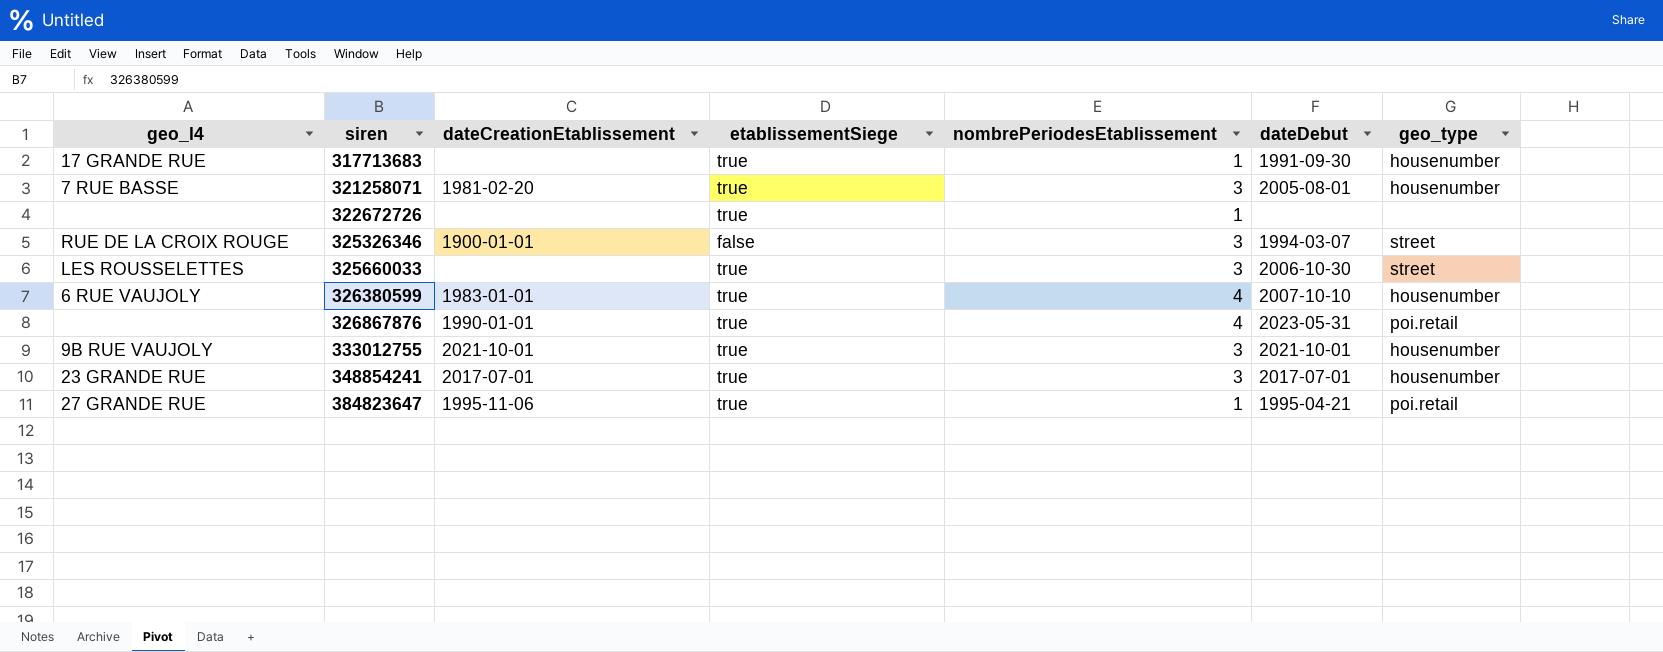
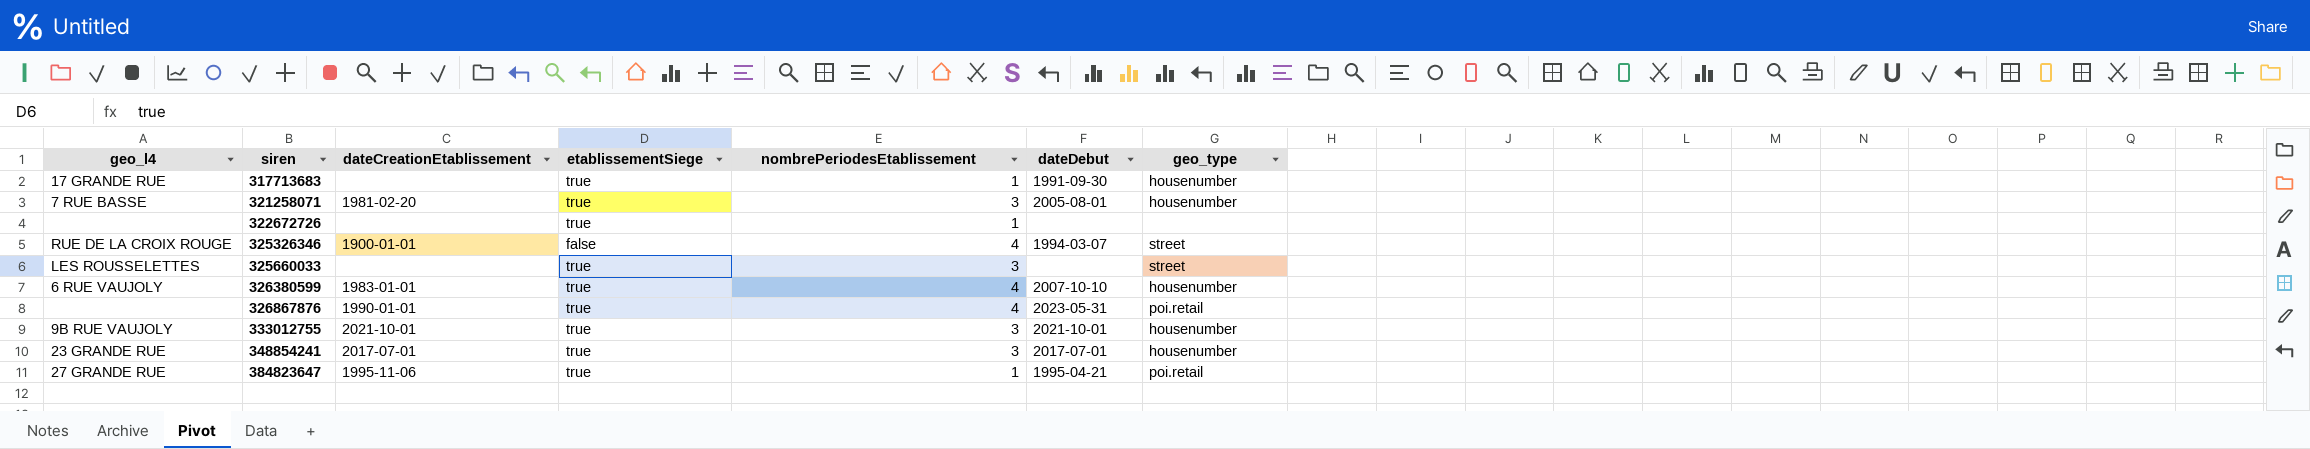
325326346 | nombrePeriodesEtablissement: 3 -> 4
325660033 | dateDebut: 2006-10-30 -> none

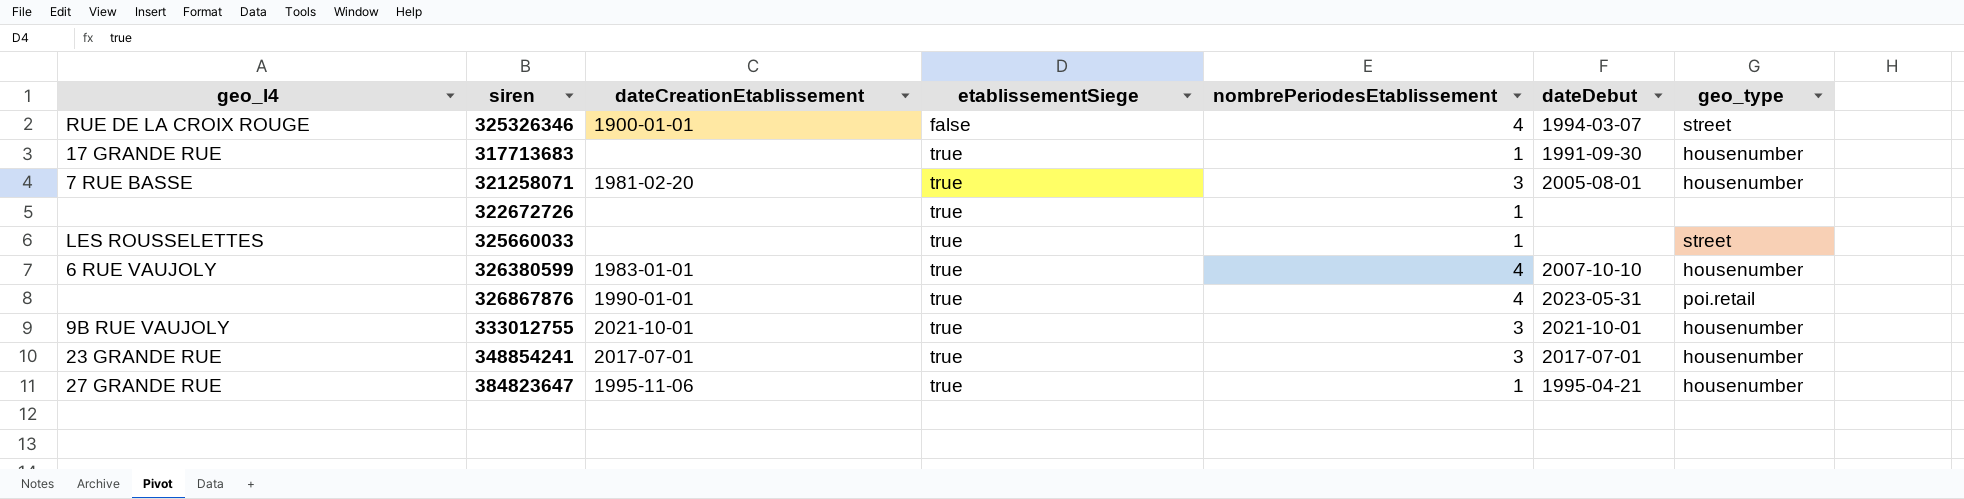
row order: siren ascending -> etablissementSiege ascending
325660033 | nombrePeriodesEtablissement: 3 -> 1
384823647 | geo_type: poi.retail -> housenumber

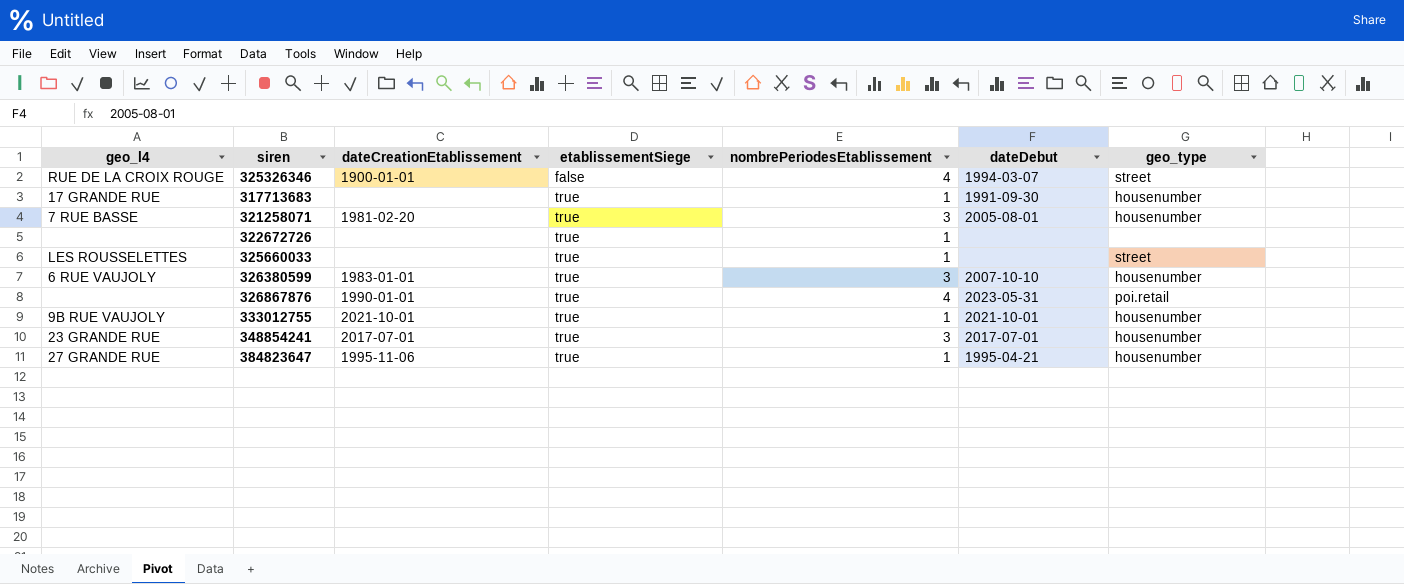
326380599 | nombrePeriodesEtablissement: 4 -> 3
333012755 | nombrePeriodesEtablissement: 3 -> 1

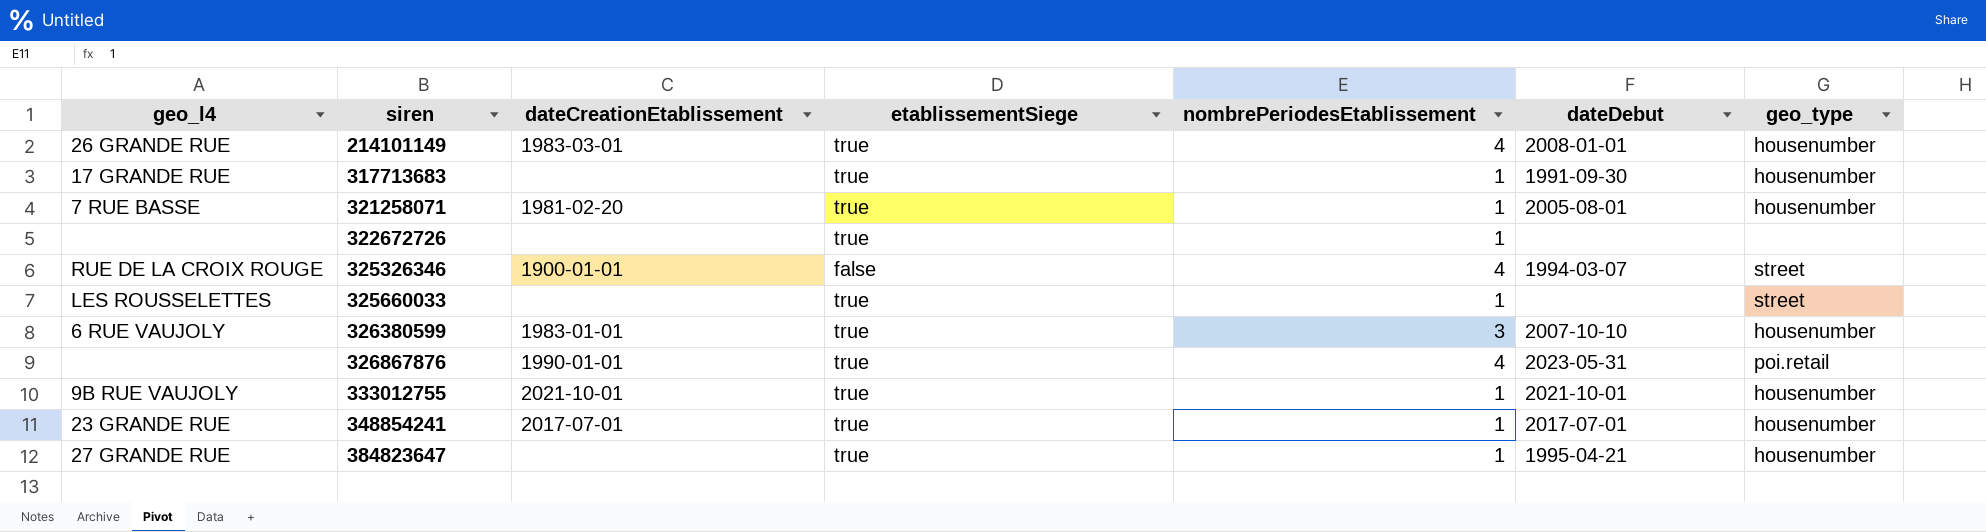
row order: etablissementSiege ascending -> siren ascending
row 214101149: none -> 26 GRANDE RUE | 1983-03-01 | true | 4 | 2008-01-01 | housenumber
321258071 | nombrePeriodesEtablissement: 3 -> 1
348854241 | nombrePeriodesEtablissement: 3 -> 1
384823647 | dateCreationEtablissement: 1995-11-06 -> none

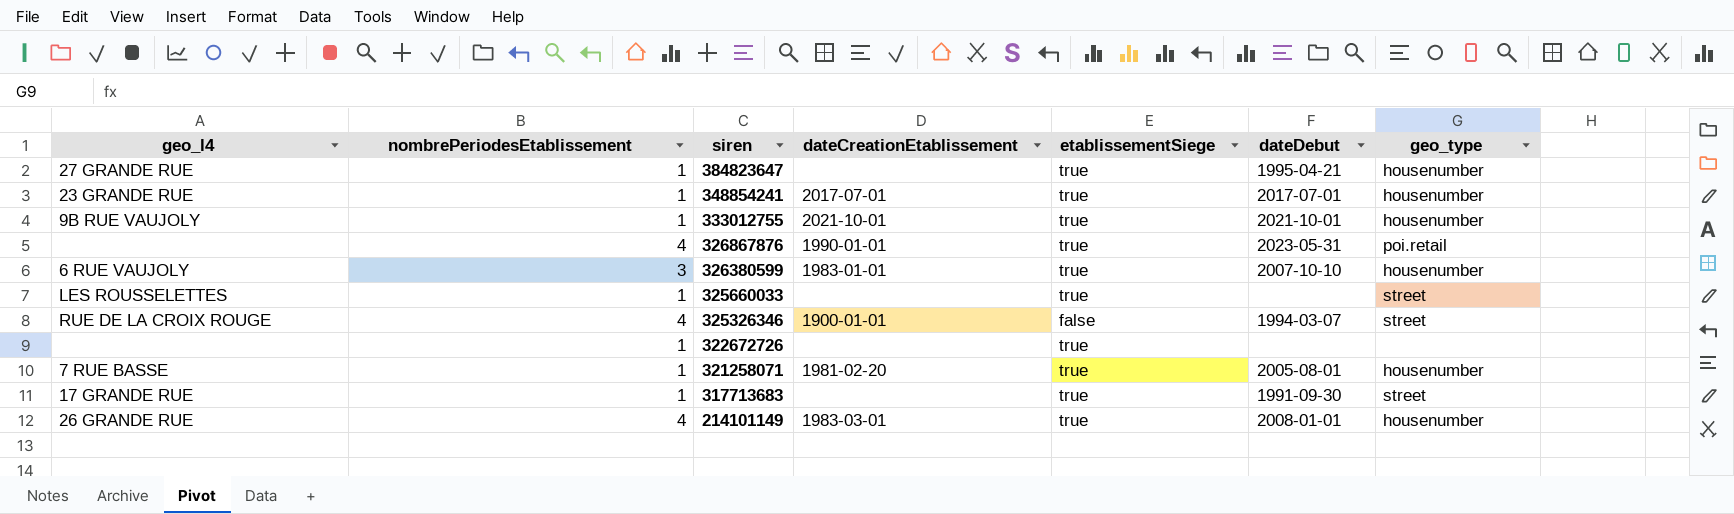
row order: siren ascending -> siren descending
column nombrePeriodesEtablissement | position: 5 -> 2
317713683 | geo_type: housenumber -> street

